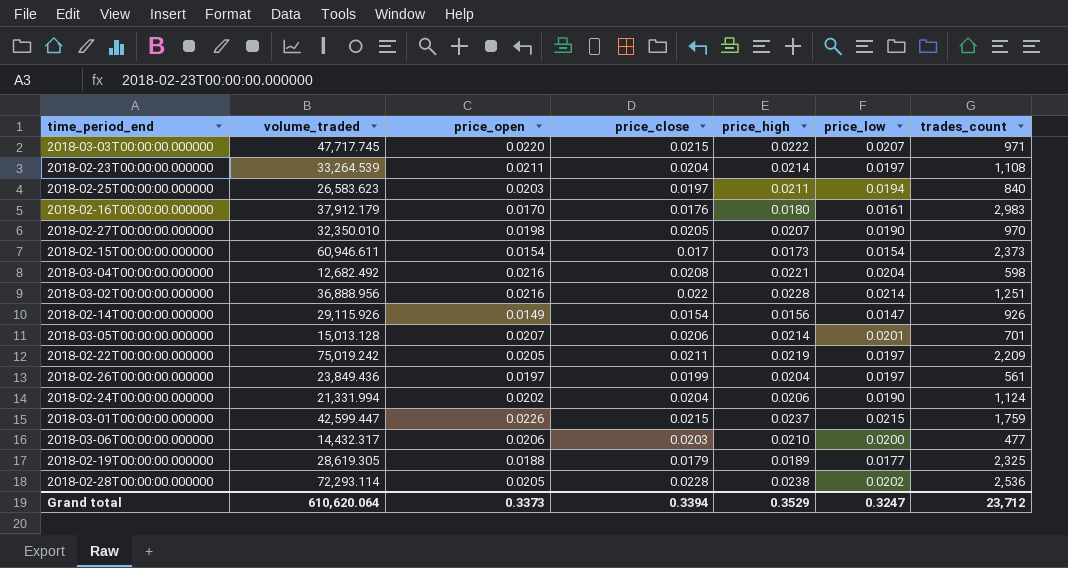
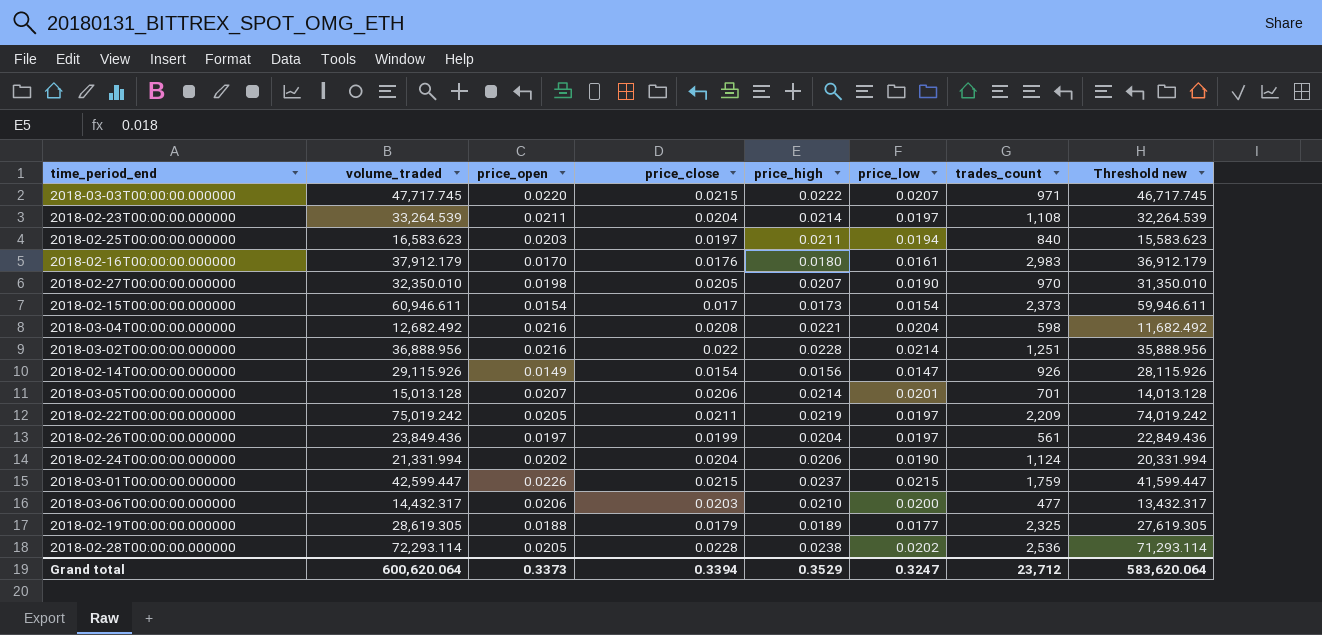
column Threshold new | formula: none -> [volume_traded] - 1000
2018-02-25T00:00:00.000000 | volume_traded: 26,583.623 -> 16,583.623
Grand total | volume_traded: 610,620.064 -> 600,620.064

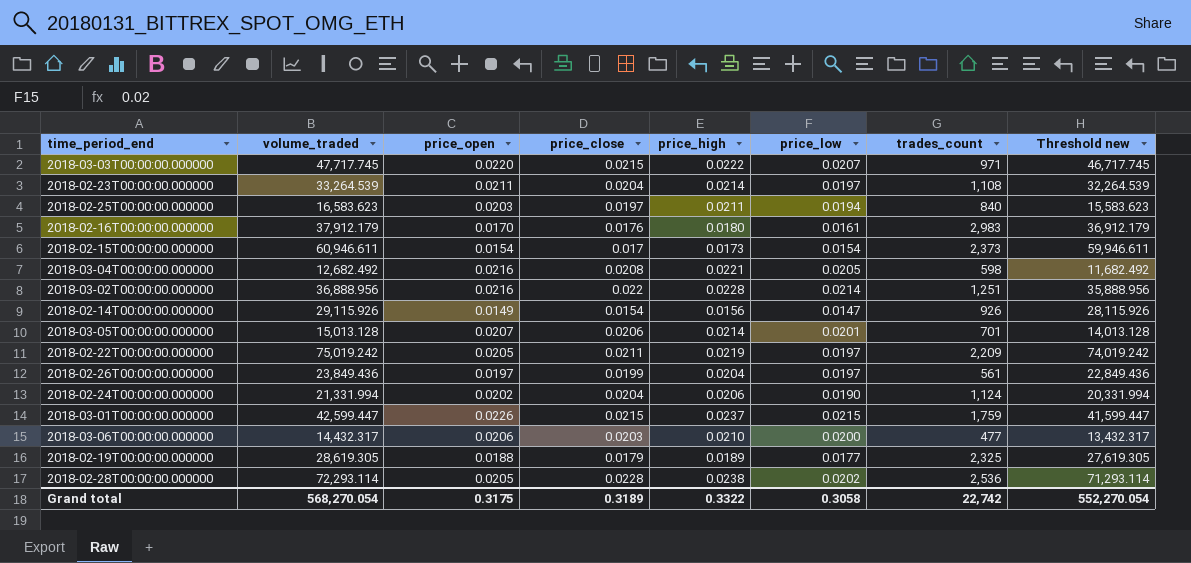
row 2018-02-27T00:00:00.000000: 32,350.010 | 0.0198 | 0.0205 | 0.0207 | 0.0190 | 970 | 31,350.010 -> none
2018-03-04T00:00:00.000000 | price_low: 0.0204 -> 0.0205
Grand total | volume_traded: 600,620.064 -> 568,270.054
Grand total | price_open: 0.3373 -> 0.3175
Grand total | price_close: 0.3394 -> 0.3189
Grand total | price_high: 0.3529 -> 0.3322
Grand total | price_low: 0.3247 -> 0.3058
Grand total | trades_count: 23,712 -> 22,742
Grand total | Threshold new: 583,620.064 -> 552,270.054

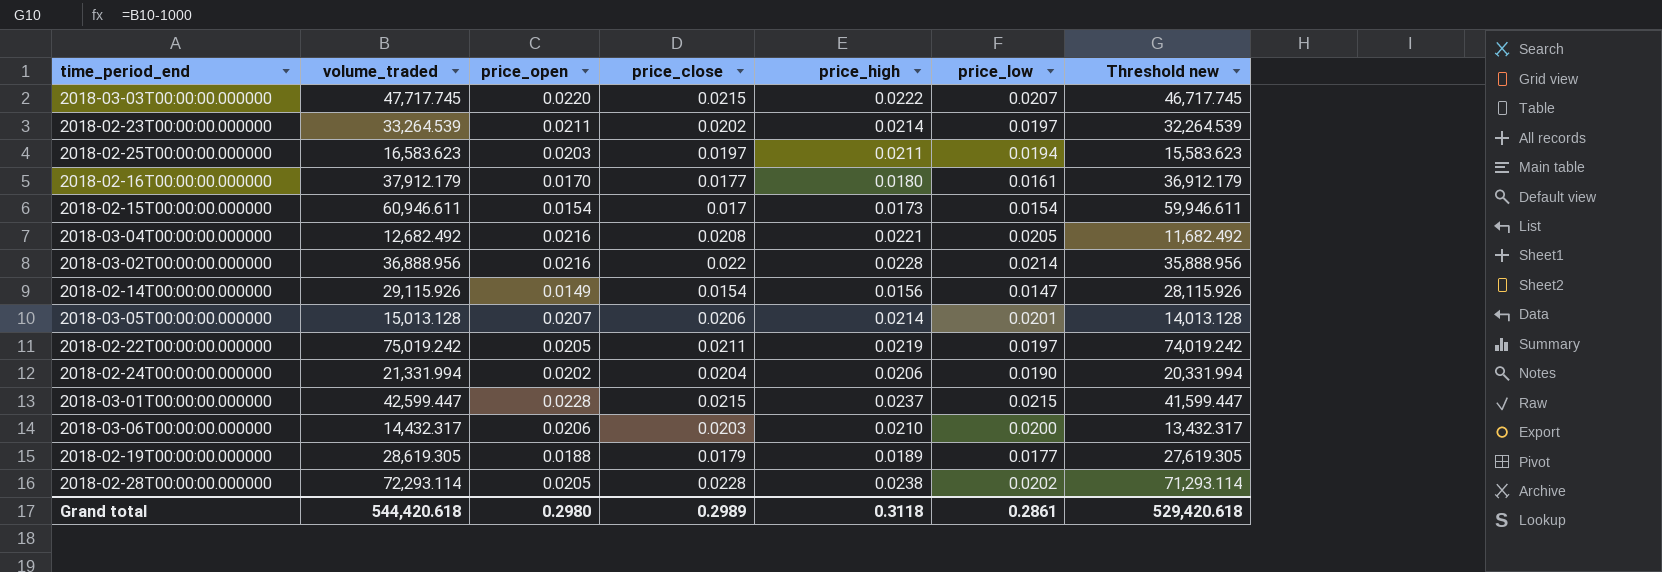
column trades_count | position: 7 -> none
row 2018-02-26T00:00:00.000000: 23,849.436 | 0.0197 | 0.0199 | 0.0204 | 0.0197 | 561 | 22,849.436 -> none
2018-02-23T00:00:00.000000 | price_close: 0.0204 -> 0.0202
2018-02-16T00:00:00.000000 | price_close: 0.0176 -> 0.0177
2018-03-01T00:00:00.000000 | price_open: 0.0226 -> 0.0228
Grand total | volume_traded: 568,270.054 -> 544,420.618
Grand total | price_open: 0.3175 -> 0.2980
Grand total | price_close: 0.3189 -> 0.2989
Grand total | price_high: 0.3322 -> 0.3118
Grand total | price_low: 0.3058 -> 0.2861
Grand total | Threshold new: 552,270.054 -> 529,420.618

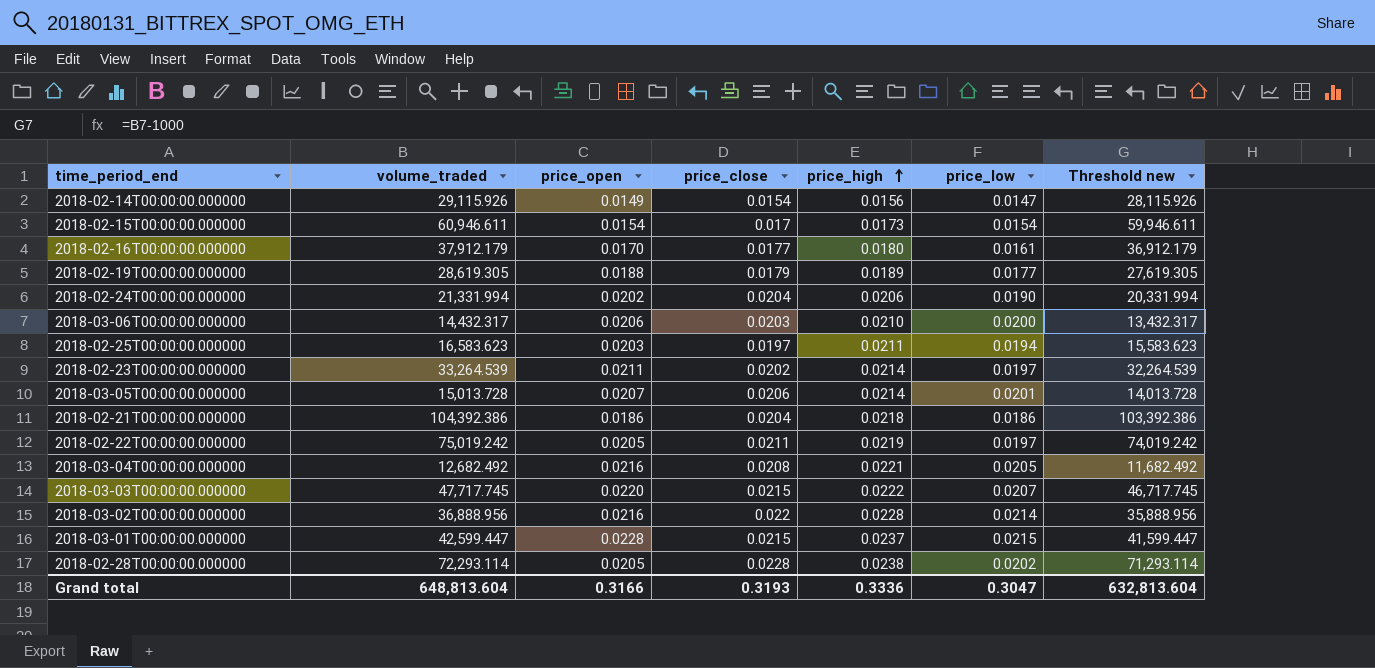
row order: none -> price_high ascending
2018-03-05T00:00:00.000000 | volume_traded: 15,013.128 -> 15,013.728
2018-03-05T00:00:00.000000 | Threshold new: 14,013.128 -> 14,013.728
row 2018-02-21T00:00:00.000000: none -> 104,392.386 | 0.0186 | 0.0204 | 0.0218 | 0.0186 | 103,392.386
Grand total | volume_traded: 544,420.618 -> 648,813.604
Grand total | price_open: 0.2980 -> 0.3166
Grand total | price_close: 0.2989 -> 0.3193
Grand total | price_high: 0.3118 -> 0.3336
Grand total | price_low: 0.2861 -> 0.3047
Grand total | Threshold new: 529,420.618 -> 632,813.604

